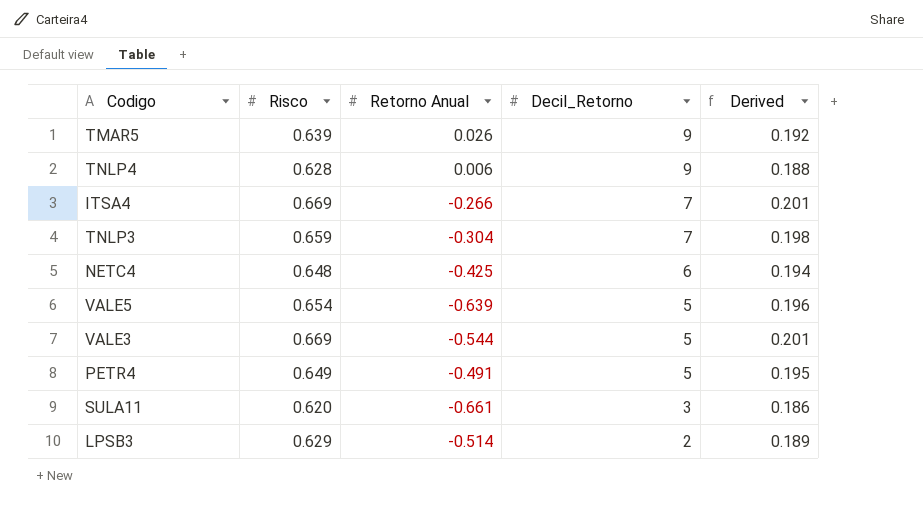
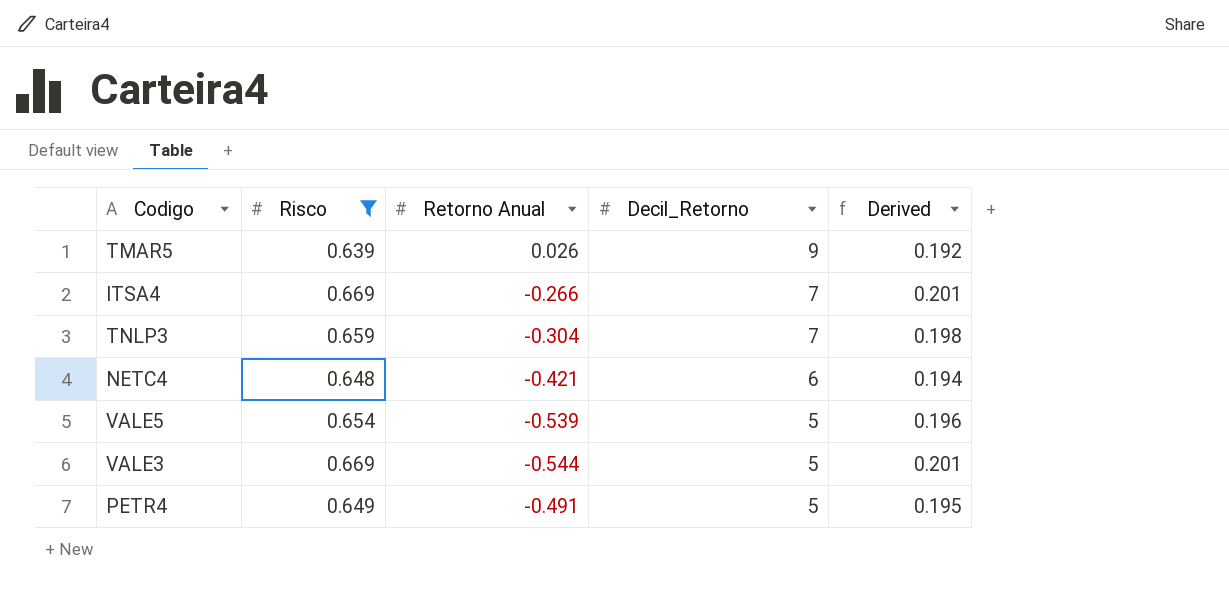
filter: none -> Risco >= 0.639
NETC4 | Retorno Anual: -0.425 -> -0.421
VALE5 | Retorno Anual: -0.639 -> -0.539

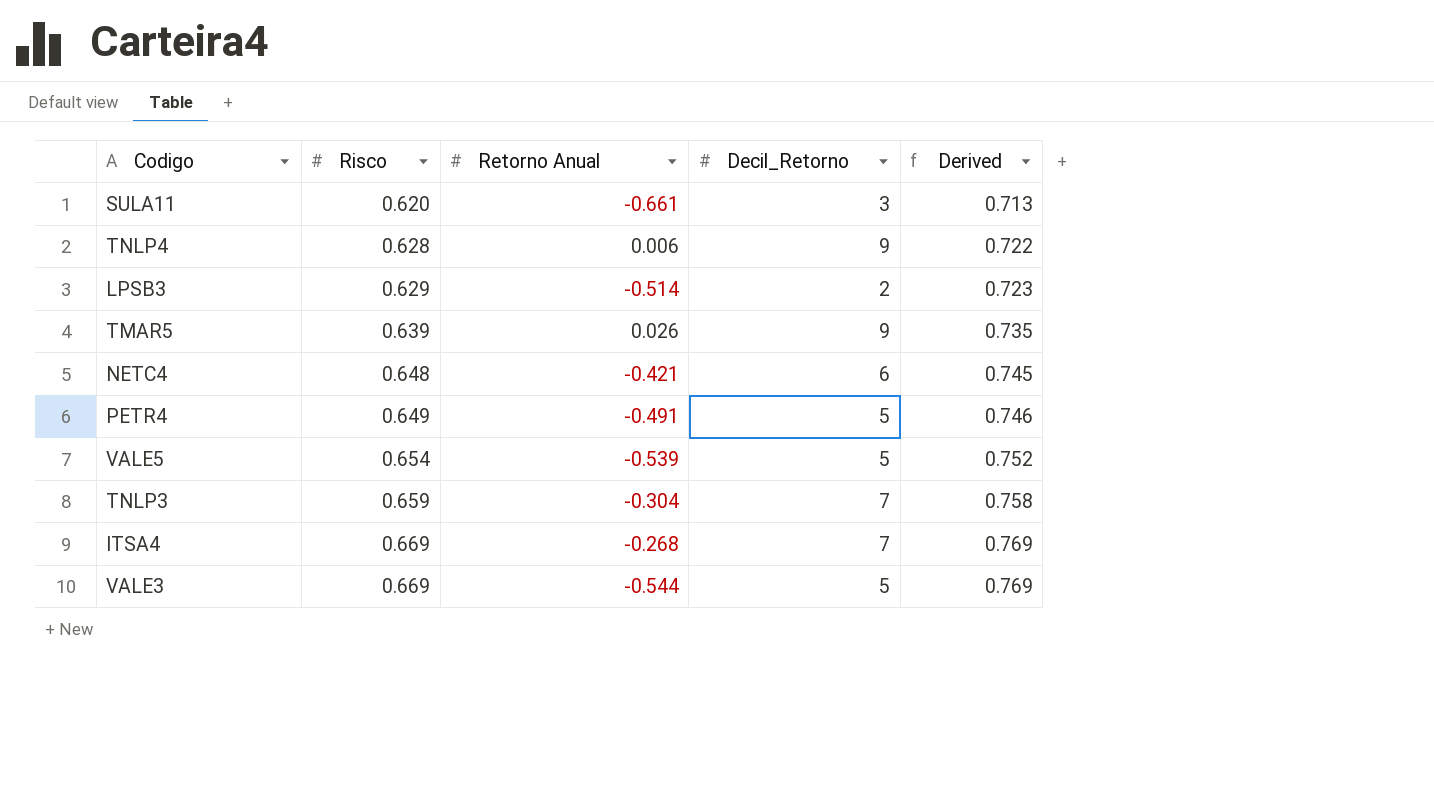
filter: Risco >= 0.639 -> none
row order: Decil_Retorno descending -> Risco ascending
column Derived | formula: [Risco] * 0.3 -> [Risco] * 1.15
ITSA4 | Retorno Anual: -0.266 -> -0.268

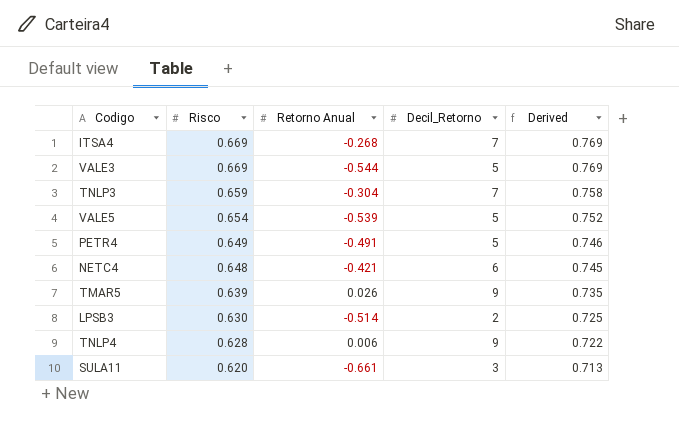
row order: Risco ascending -> Risco descending
LPSB3 | Risco: 0.629 -> 0.630
LPSB3 | Derived: 0.723 -> 0.725

